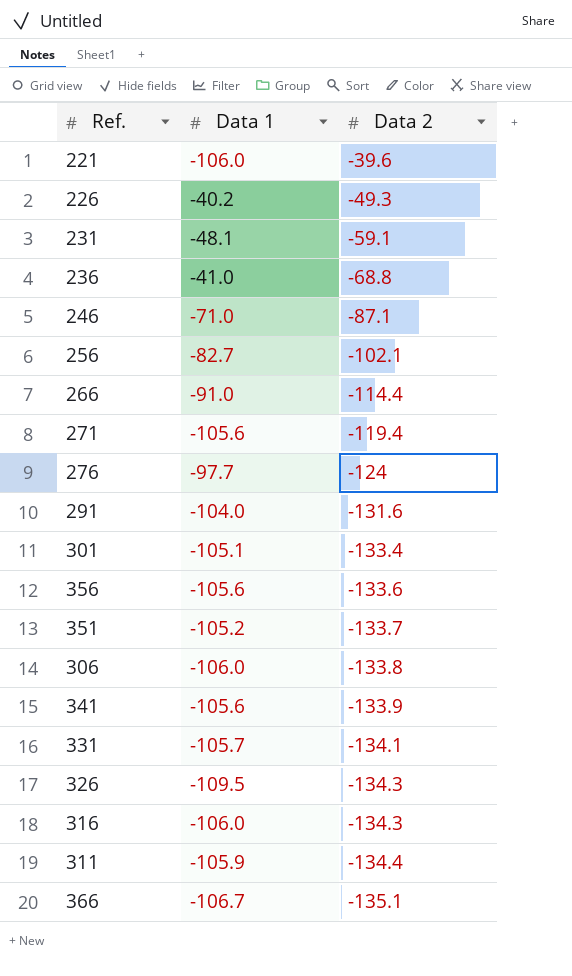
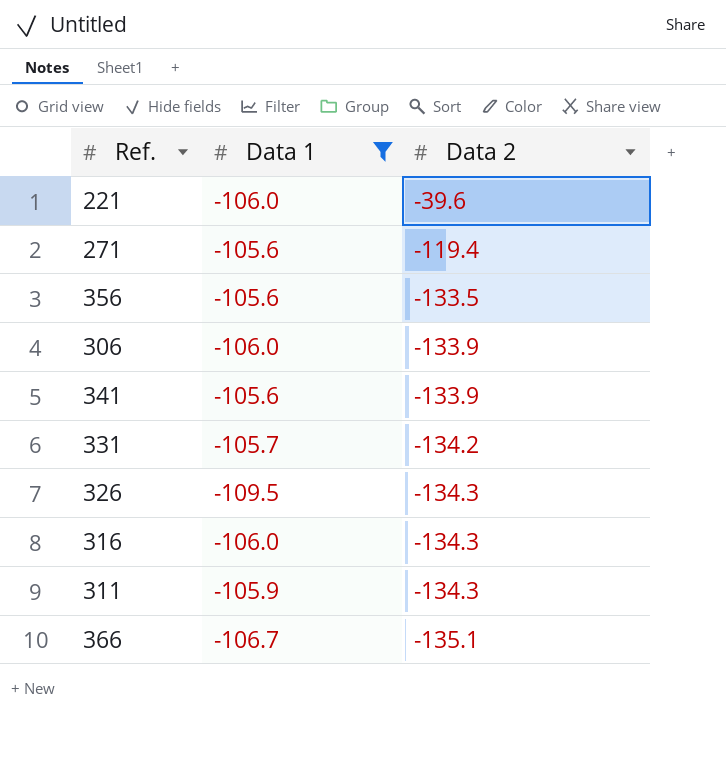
filter: none -> Data 1 <= -105.6
356 | Data 2: -133.6 -> -133.5
306 | Data 2: -133.8 -> -133.9
331 | Data 2: -134.1 -> -134.2
311 | Data 2: -134.4 -> -134.3

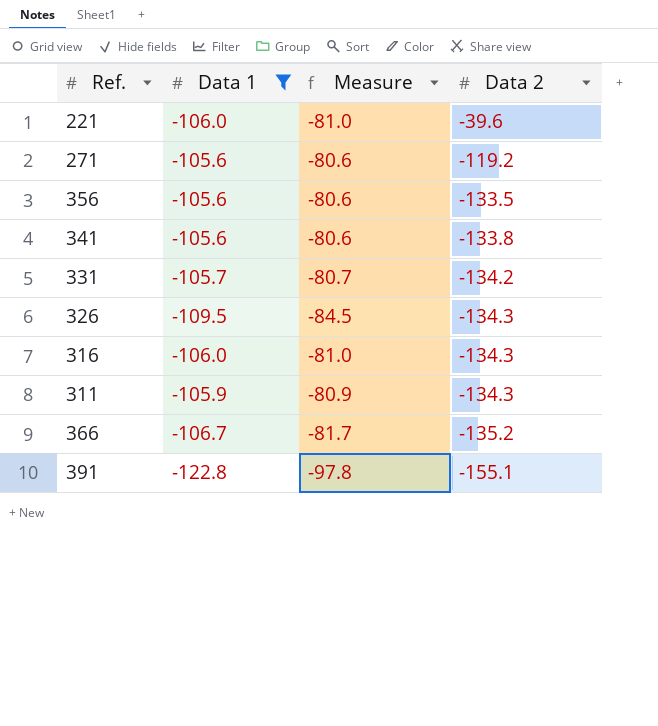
column Measure | formula: none -> [Data 1] + 25
row 306: -106.0 | -133.9 -> none
271 | Data 2: -119.4 -> -119.2
341 | Data 2: -133.9 -> -133.8
366 | Data 2: -135.1 -> -135.2
row 391: none -> -122.8 | -97.8 | -155.1

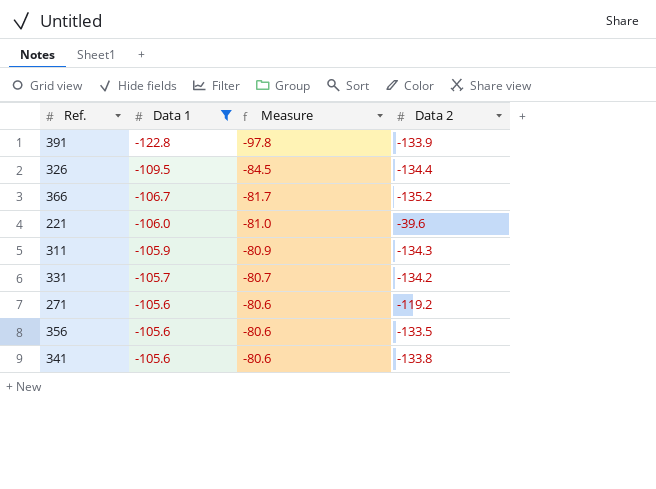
row order: Data 2 descending -> Data 1 ascending
row 316: -106.0 | -81.0 | -134.3 -> none
391 | Data 2: -155.1 -> -133.9
326 | Data 2: -134.3 -> -134.4

